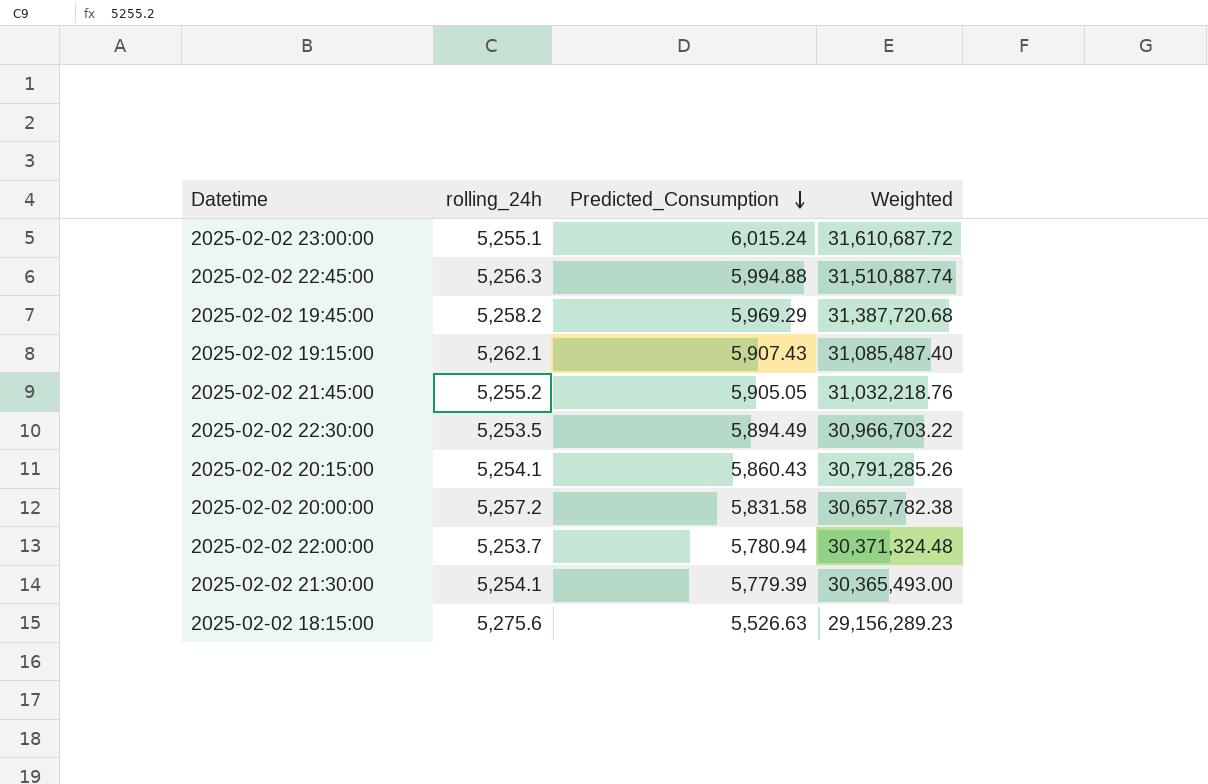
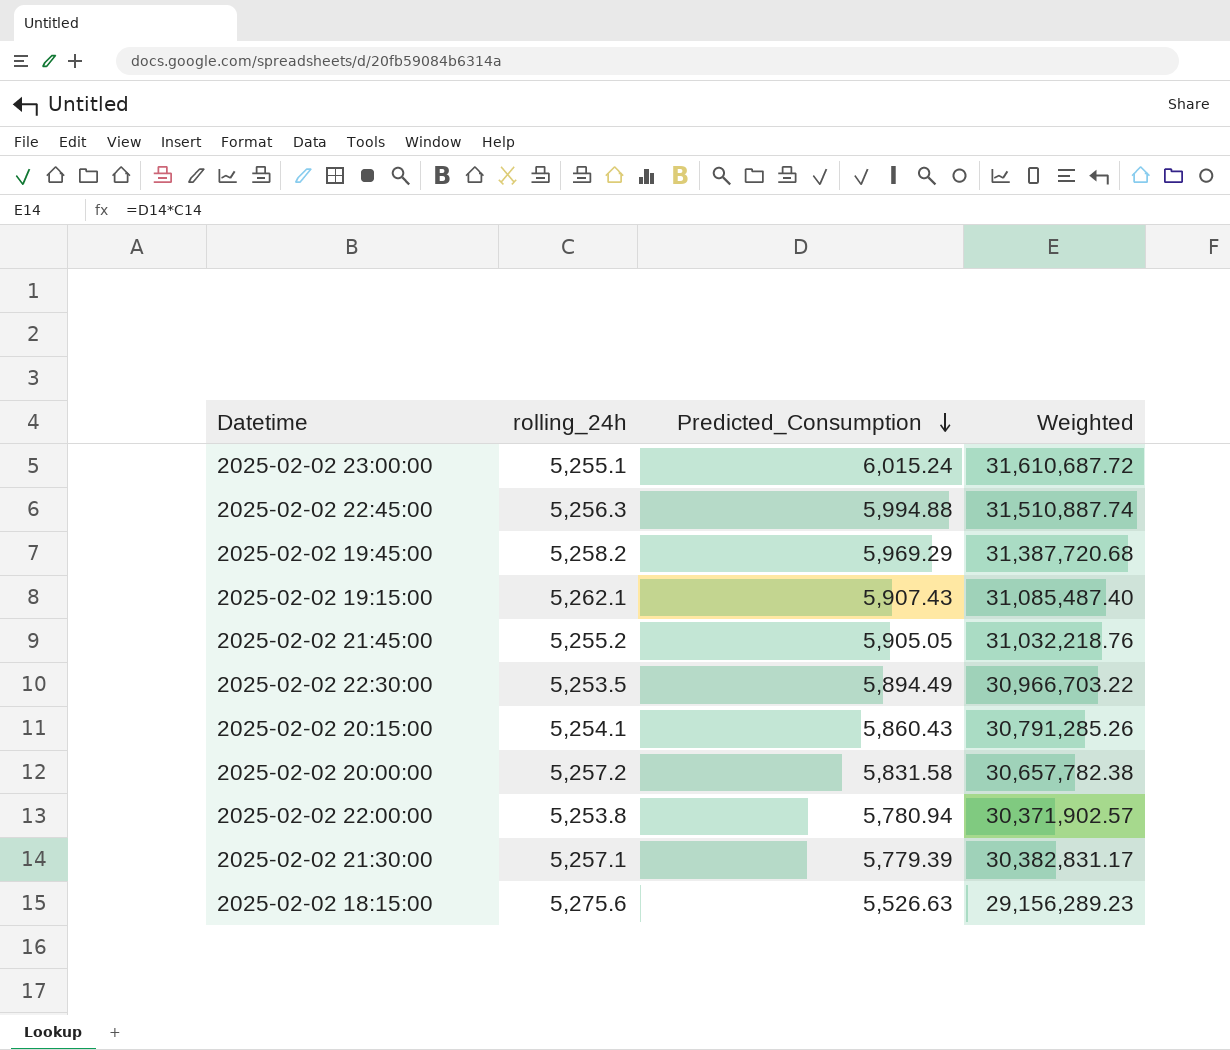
2025-02-02 22:00:00 | rolling_24h: 5,253.7 -> 5,253.8
2025-02-02 22:00:00 | Weighted: 30,371,324.48 -> 30,371,902.57
2025-02-02 21:30:00 | rolling_24h: 5,254.1 -> 5,257.1
2025-02-02 21:30:00 | Weighted: 30,365,493.00 -> 30,382,831.17

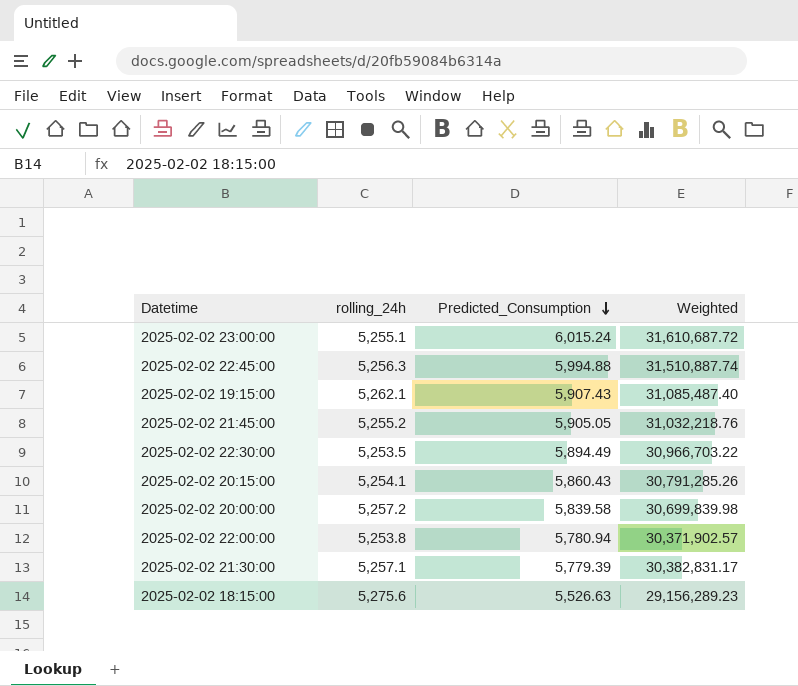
row 2025-02-02 19:45:00: 5,258.2 | 5,969.29 | 31,387,720.68 -> none
2025-02-02 20:00:00 | Predicted_Consumption: 5,831.58 -> 5,839.58
2025-02-02 20:00:00 | Weighted: 30,657,782.38 -> 30,699,839.98

